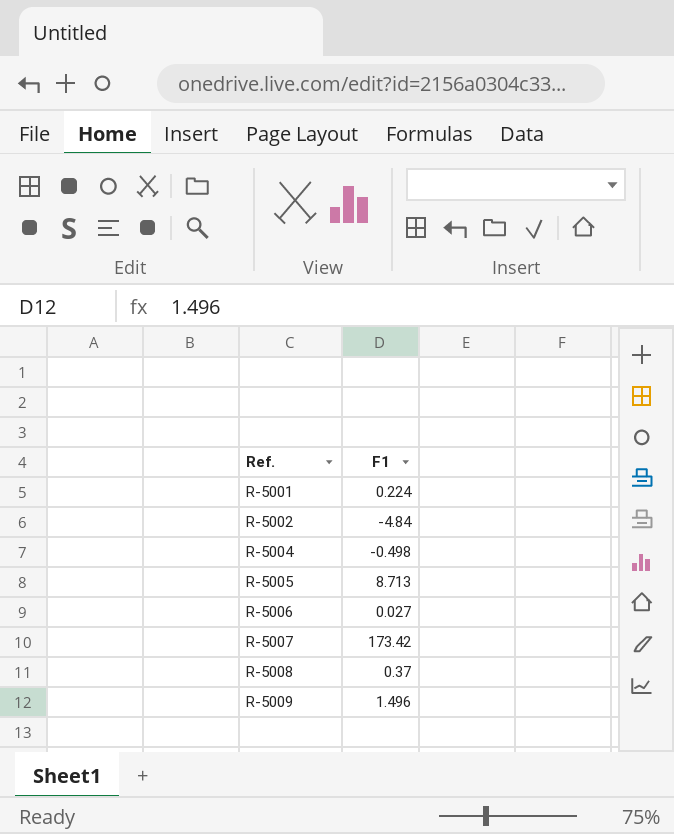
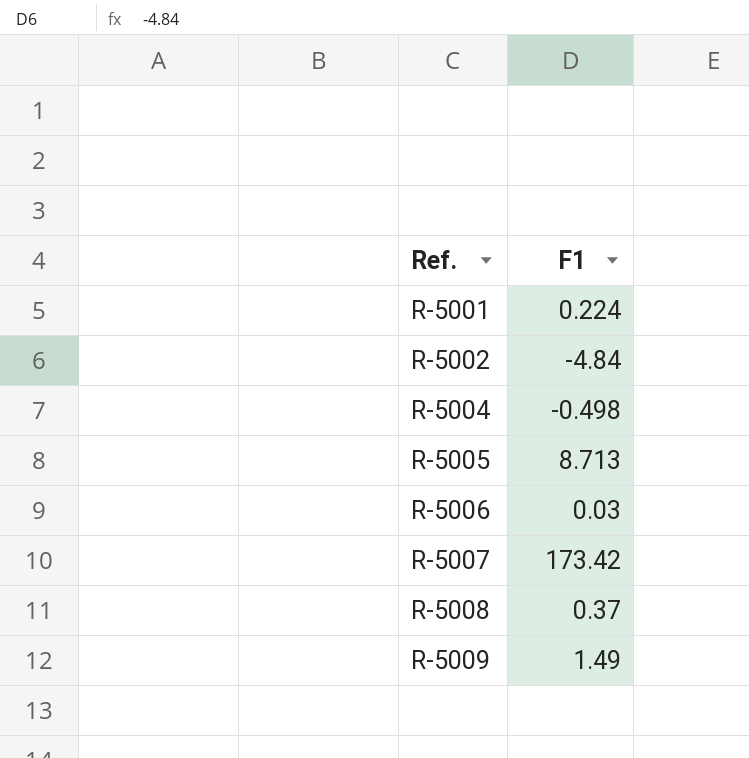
R-5006 | F1: 0.027 -> 0.03
R-5009 | F1: 1.496 -> 1.49

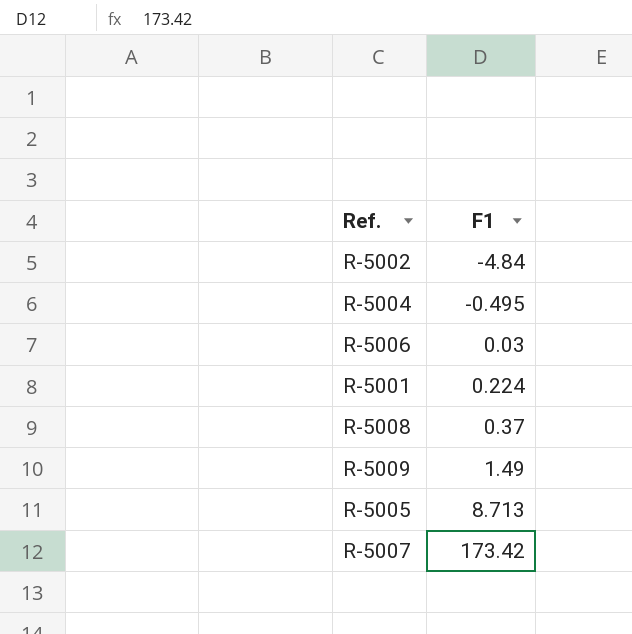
row order: Ref. ascending -> F1 ascending
R-5004 | F1: -0.498 -> -0.495

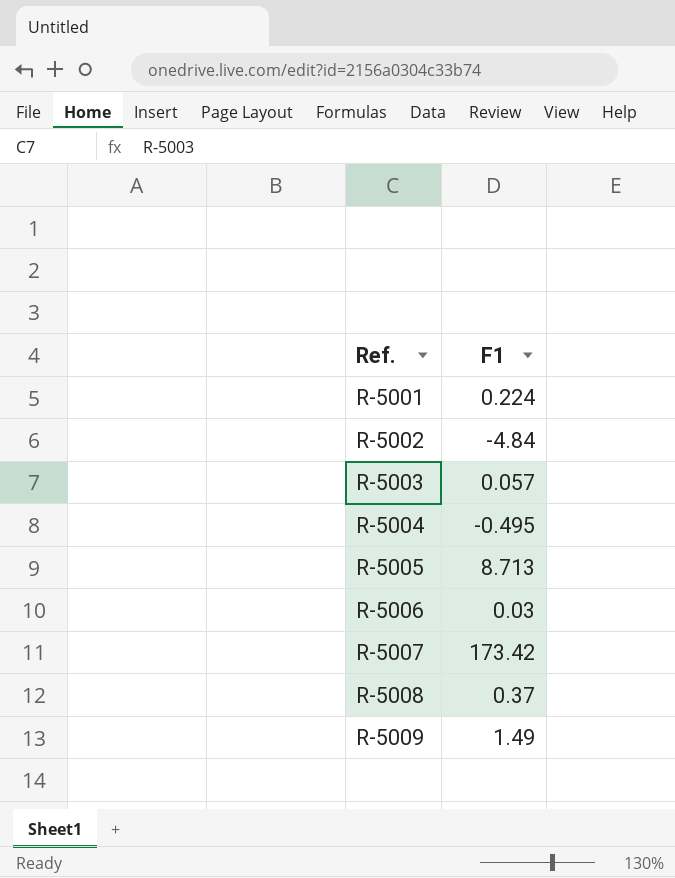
row order: F1 ascending -> Ref. ascending
row R-5003: none -> 0.057

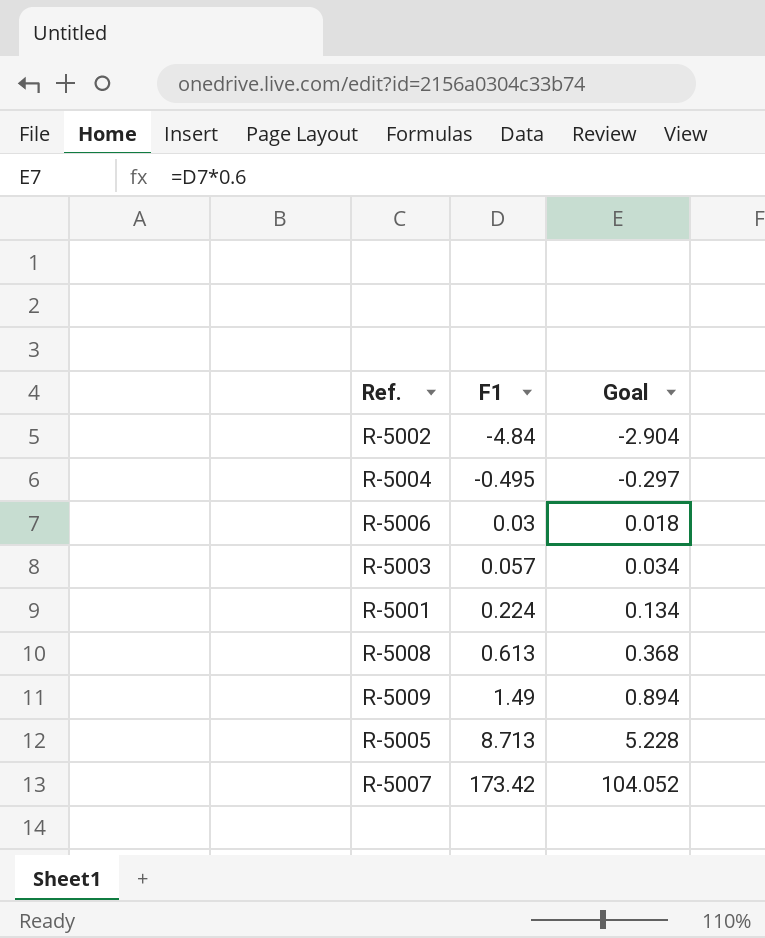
row order: Ref. ascending -> F1 ascending
column Goal | formula: none -> [F1] * 0.6
R-5008 | F1: 0.37 -> 0.613

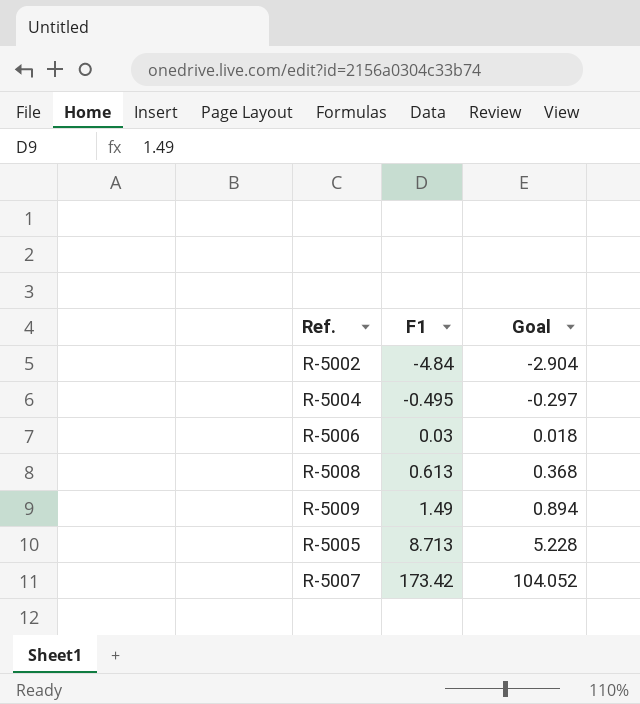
row R-5003: 0.057 | 0.034 -> none
row R-5001: 0.224 | 0.134 -> none

